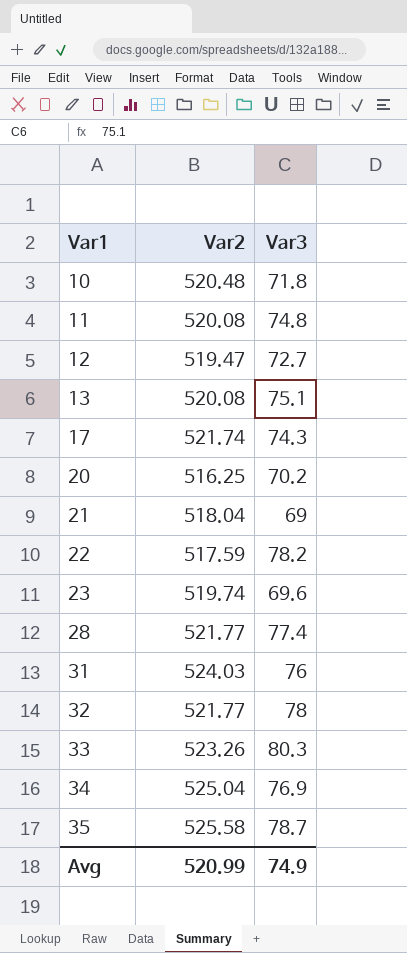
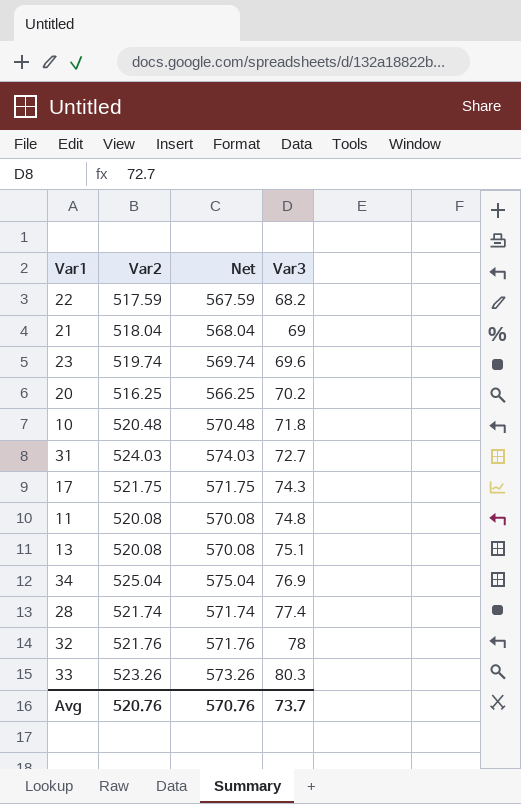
row order: Var1 ascending -> Var3 ascending
column Net | formula: none -> [Var2] + 50
row 12: 519.47 | 72.7 -> none
row 35: 525.58 | 78.7 -> none
22 | Var3: 78.2 -> 68.2
31 | Var3: 76 -> 72.7
17 | Var2: 521.74 -> 521.75
28 | Var2: 521.77 -> 521.74
32 | Var2: 521.77 -> 521.76
Avg | Var2: 520.99 -> 520.76
Avg | Var3: 74.9 -> 73.7

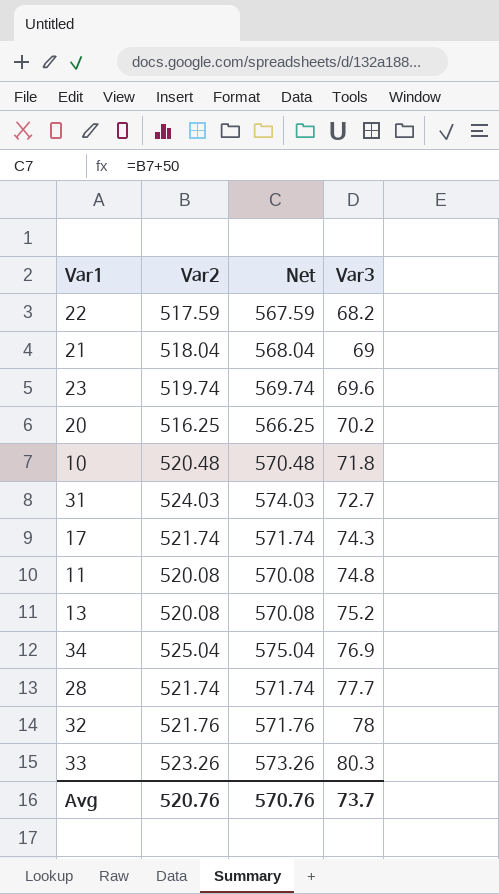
17 | Var2: 521.75 -> 521.74
17 | Net: 571.75 -> 571.74
13 | Var3: 75.1 -> 75.2
28 | Var3: 77.4 -> 77.7

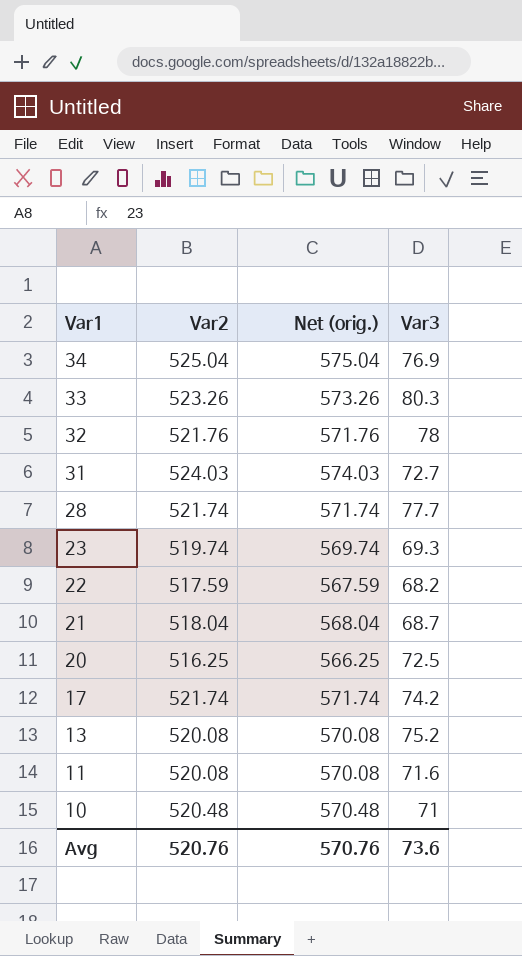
row order: Var3 ascending -> Var1 descending
column name: Net -> Net (orig.)
23 | Var3: 69.6 -> 69.3
21 | Var3: 69 -> 68.7
20 | Var3: 70.2 -> 72.5
17 | Var3: 74.3 -> 74.2
11 | Var3: 74.8 -> 71.6
10 | Var3: 71.8 -> 71
Avg | Var3: 73.7 -> 73.6

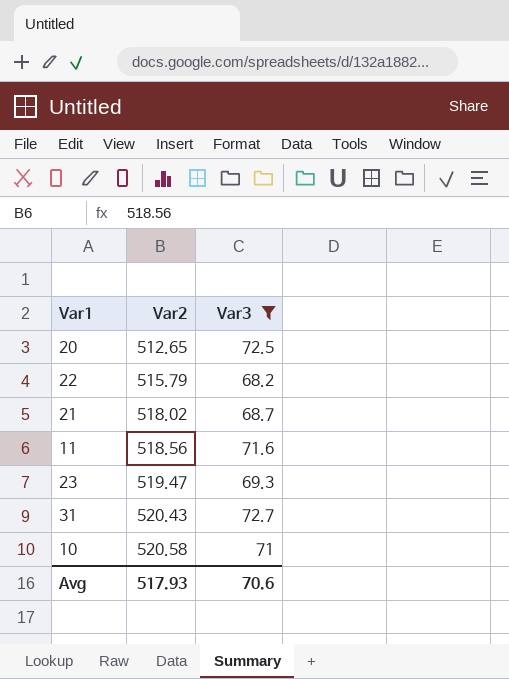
filter: none -> Var3 <= 72.7
row order: Var1 descending -> Var2 ascending
column Net (orig.) | formula: [Var2] + 50 -> none
20 | Var2: 516.25 -> 512.65
22 | Var2: 517.59 -> 515.79
21 | Var2: 518.04 -> 518.02
11 | Var2: 520.08 -> 518.56
23 | Var2: 519.74 -> 519.47
31 | Var2: 524.03 -> 520.43
10 | Var2: 520.48 -> 520.58
Avg | Var2: 520.76 -> 517.93
Avg | Var3: 73.6 -> 70.6

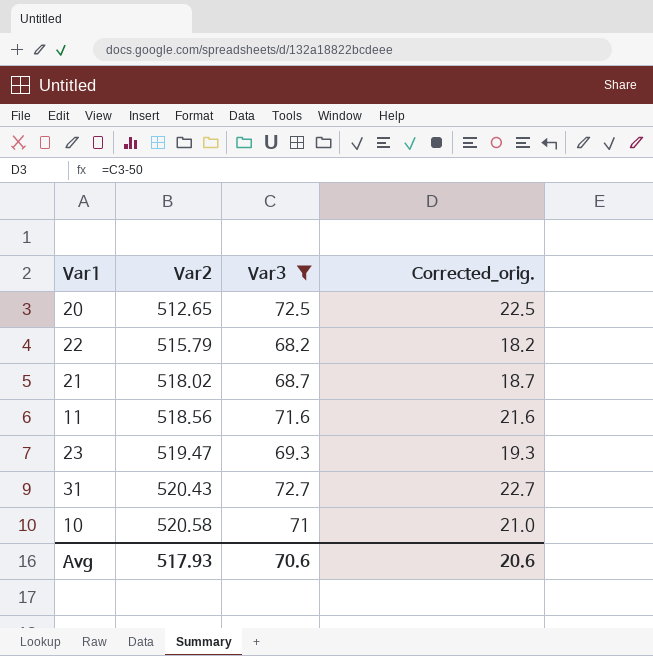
column Corrected_orig. | formula: none -> [Var3] - 50

